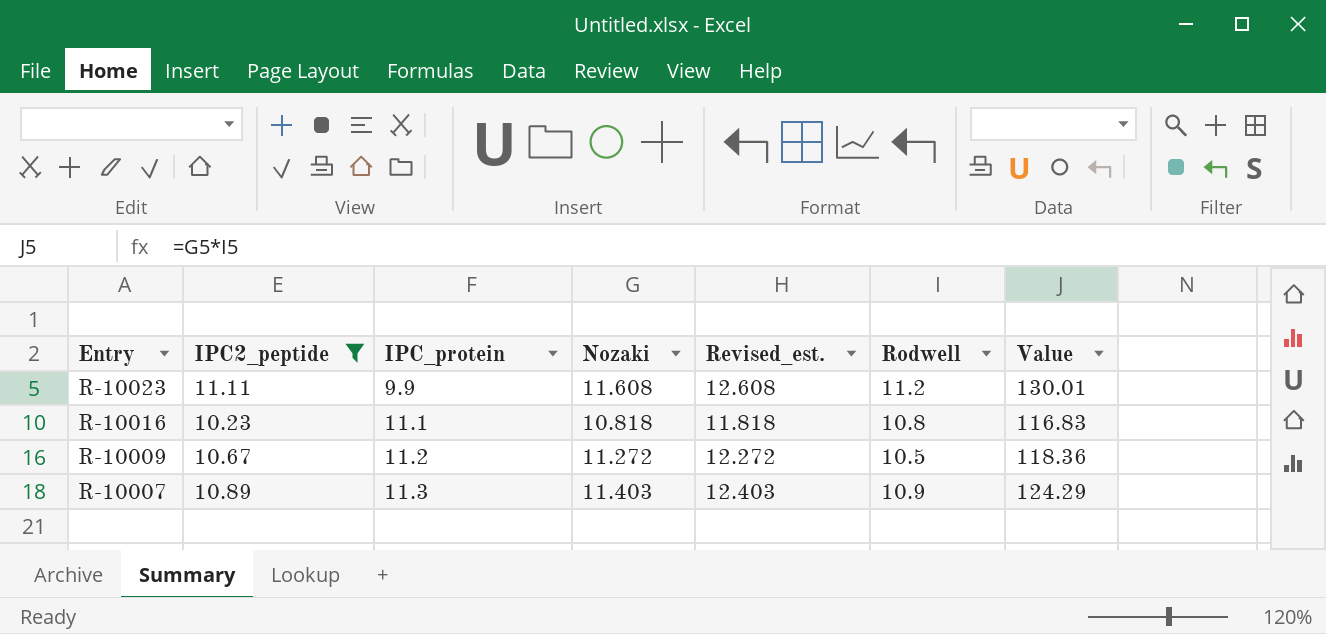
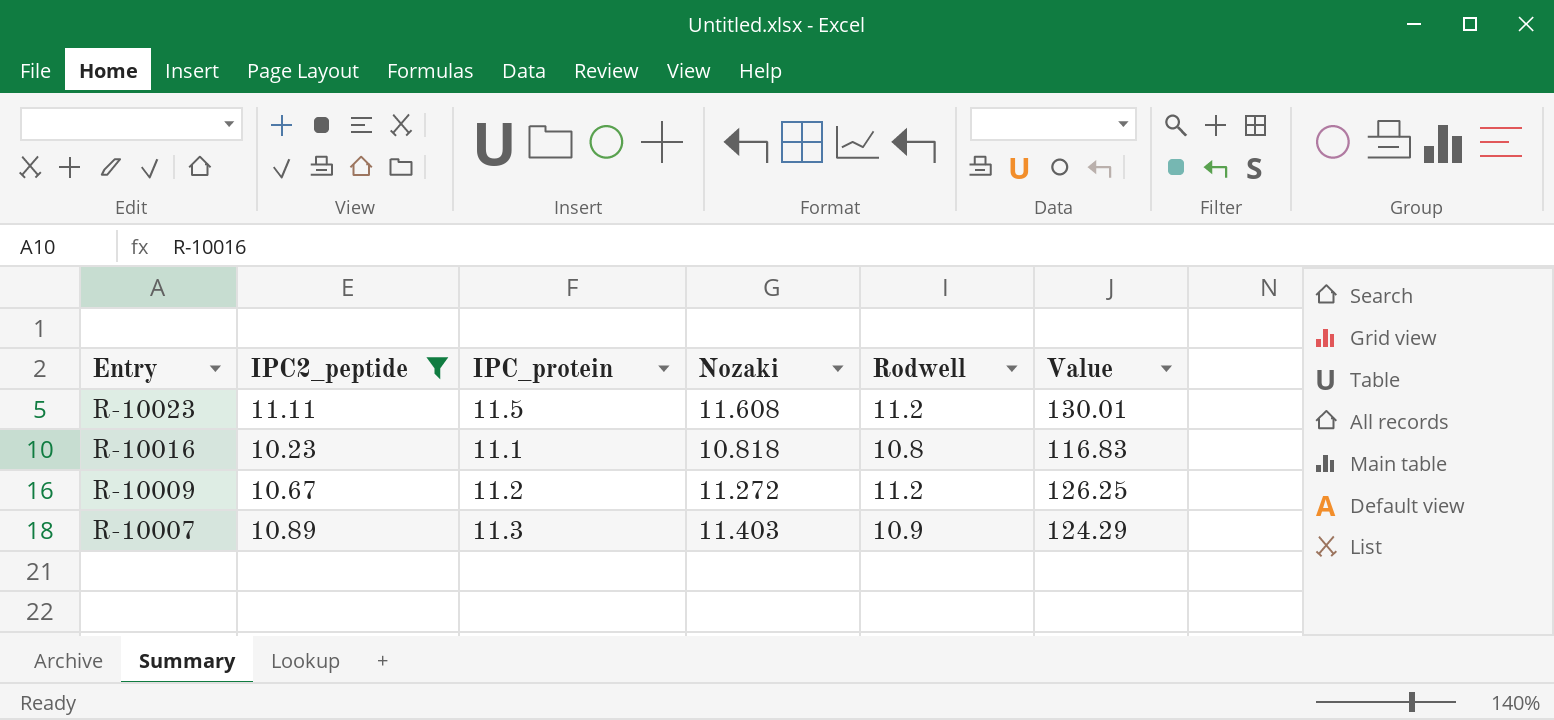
column Revised_est. | formula: [Nozaki] + 1 -> none
R-10023 | IPC_protein: 9.9 -> 11.5
R-10009 | Rodwell: 10.5 -> 11.2
R-10009 | Value: 118.36 -> 126.25

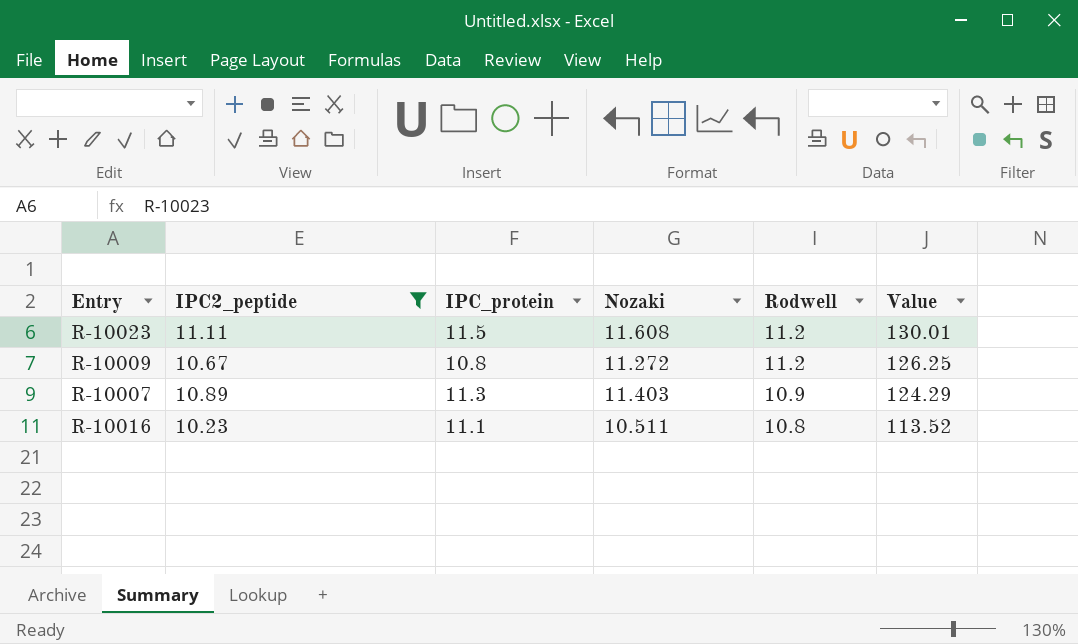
row order: Entry descending -> Rodwell descending
R-10009 | IPC_protein: 11.2 -> 10.8
R-10016 | Nozaki: 10.818 -> 10.511
R-10016 | Value: 116.83 -> 113.52

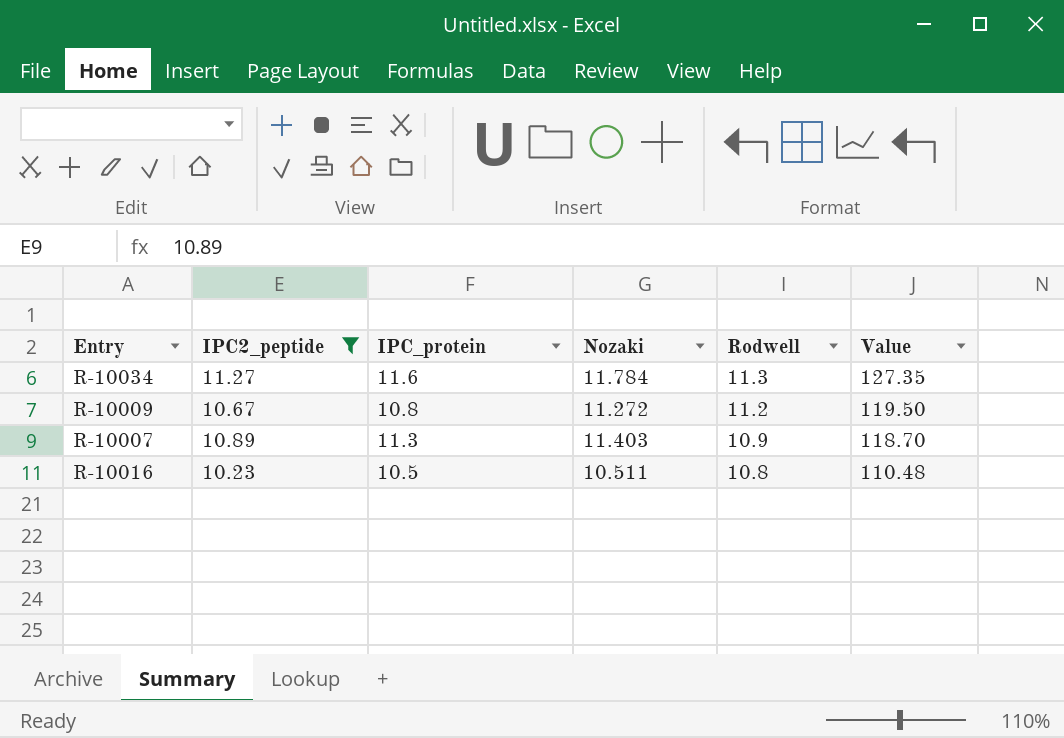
column Value | formula: [Nozaki] * [Rodwell] -> [IPC2_peptide] * [Rodwell]
row R-10023: 11.11 | 11.5 | 11.608 | 11.2 | 130.01 -> none
row R-10034: none -> 11.27 | 11.6 | 11.784 | 11.3 | 127.35
R-10016 | IPC_protein: 11.1 -> 10.5

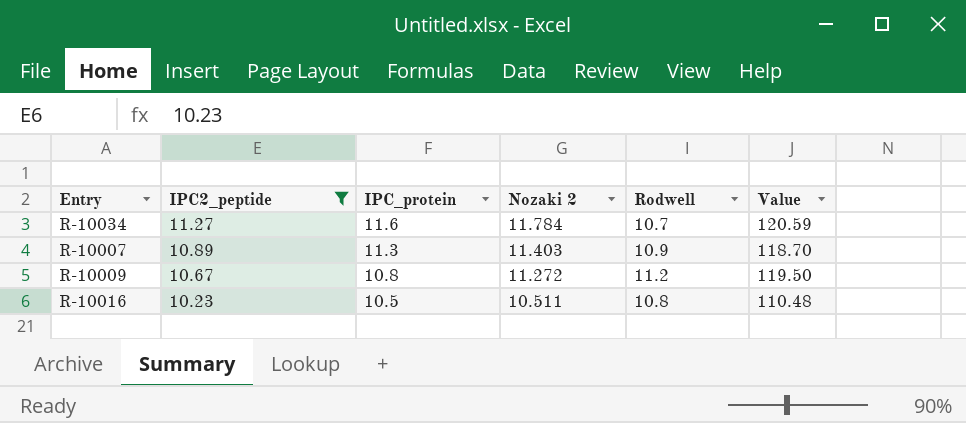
row order: Rodwell descending -> IPC2_peptide descending
column name: Nozaki -> Nozaki 2
R-10034 | Rodwell: 11.3 -> 10.7
R-10034 | Value: 127.35 -> 120.59

